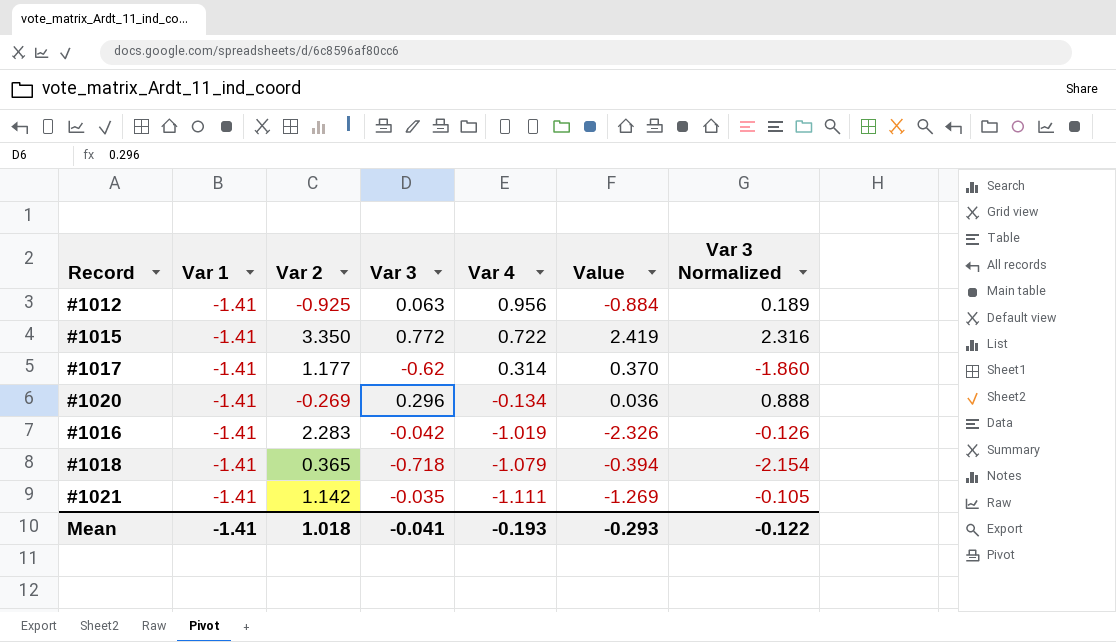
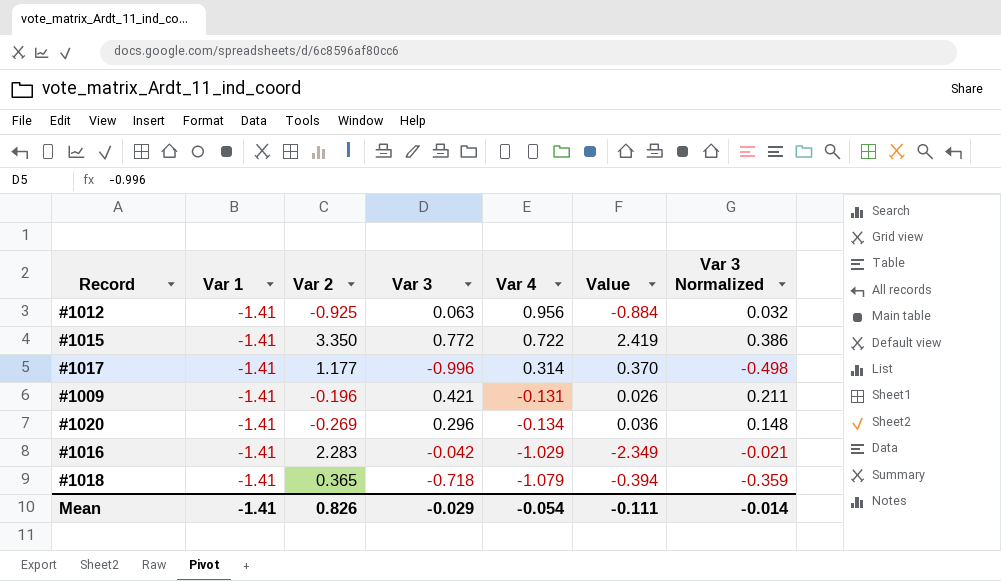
column Var 3 Normalized | formula: [Var 3] * 3 -> [Var 3] * 0.5
row #1021: -1.41 | 1.142 | -0.035 | -1.111 | -1.269 | -0.105 -> none
#1017 | Var 3: -0.62 -> -0.996
row #1009: none -> -1.41 | -0.196 | 0.421 | -0.131 | 0.026 | 0.211
#1016 | Var 4: -1.019 -> -1.029
#1016 | Value: -2.326 -> -2.349
Mean | Var 2: 1.018 -> 0.826
Mean | Var 3: -0.041 -> -0.029
Mean | Var 4: -0.193 -> -0.054
Mean | Value: -0.293 -> -0.111
Mean | Var 3 Normalized: -0.122 -> -0.014

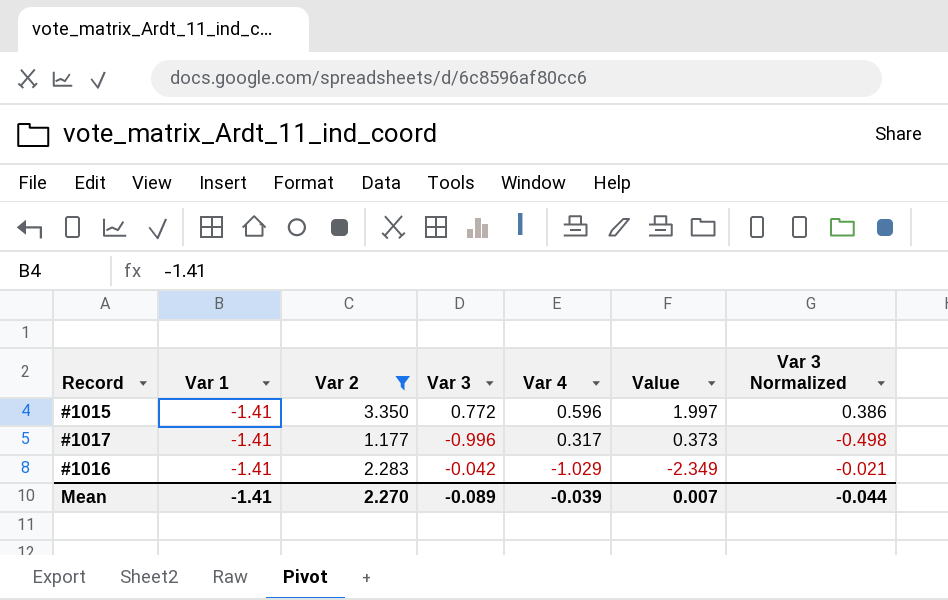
filter: none -> Var 2 >= 1.177
#1015 | Var 4: 0.722 -> 0.596
#1015 | Value: 2.419 -> 1.997
#1017 | Var 4: 0.314 -> 0.317
#1017 | Value: 0.370 -> 0.373
Mean | Var 2: 0.826 -> 2.270
Mean | Var 3: -0.029 -> -0.089
Mean | Var 4: -0.054 -> -0.039
Mean | Value: -0.111 -> 0.007
Mean | Var 3 Normalized: -0.014 -> -0.044

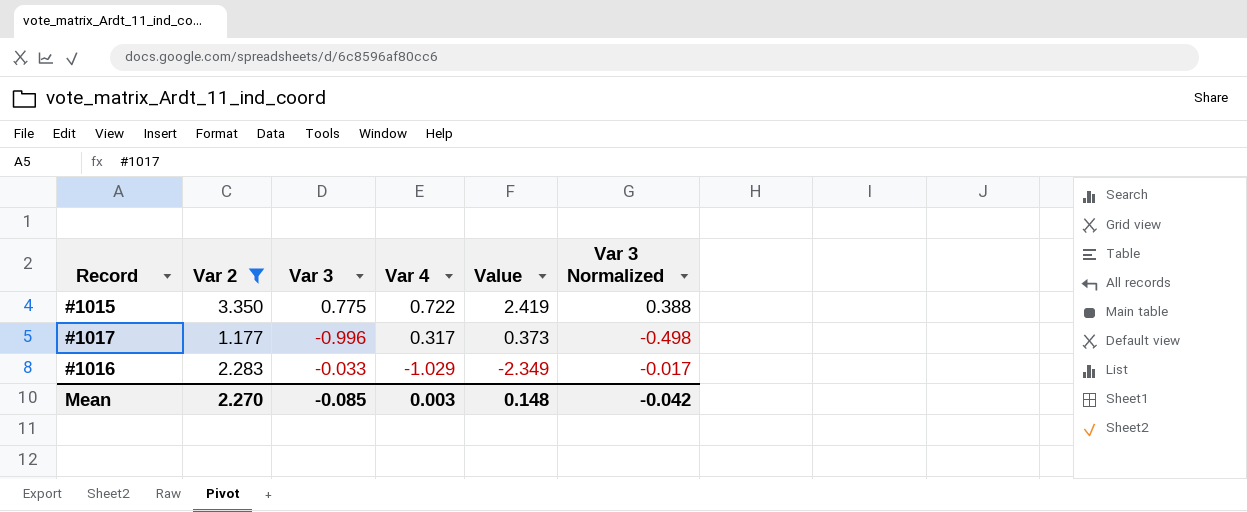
column Var 1 | position: 2 -> none
#1015 | Var 3: 0.772 -> 0.775
#1015 | Var 4: 0.596 -> 0.722
#1015 | Value: 1.997 -> 2.419
#1015 | Var 3 Normalized: 0.386 -> 0.388
#1016 | Var 3: -0.042 -> -0.033
#1016 | Var 3 Normalized: -0.021 -> -0.017
Mean | Var 3: -0.089 -> -0.085
Mean | Var 4: -0.039 -> 0.003
Mean | Value: 0.007 -> 0.148
Mean | Var 3 Normalized: -0.044 -> -0.042

